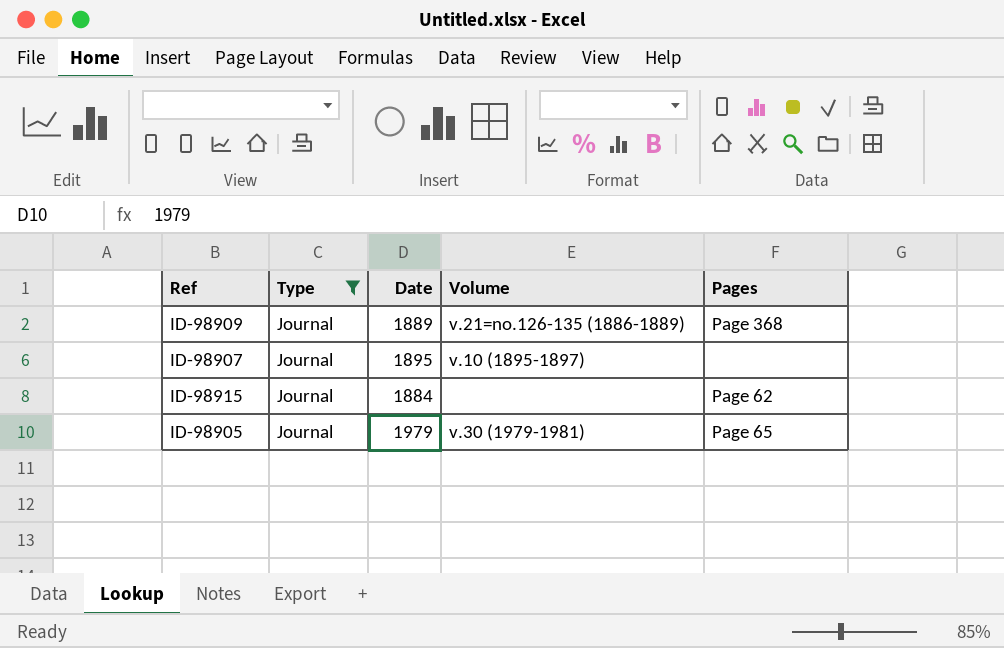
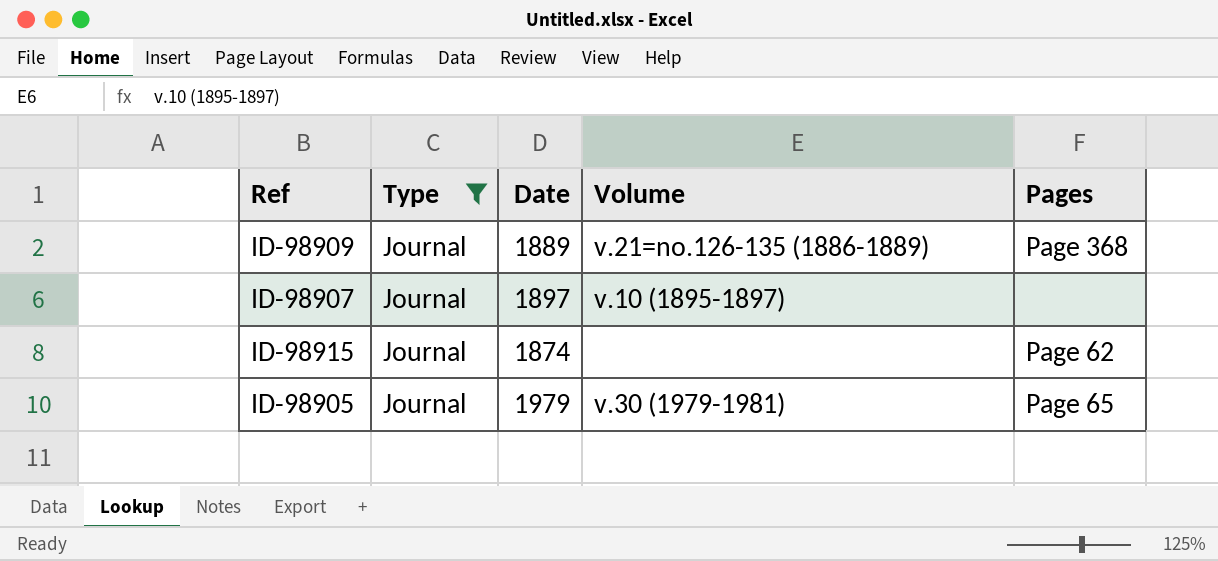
ID-98907 | Date: 1895 -> 1897
ID-98915 | Date: 1884 -> 1874

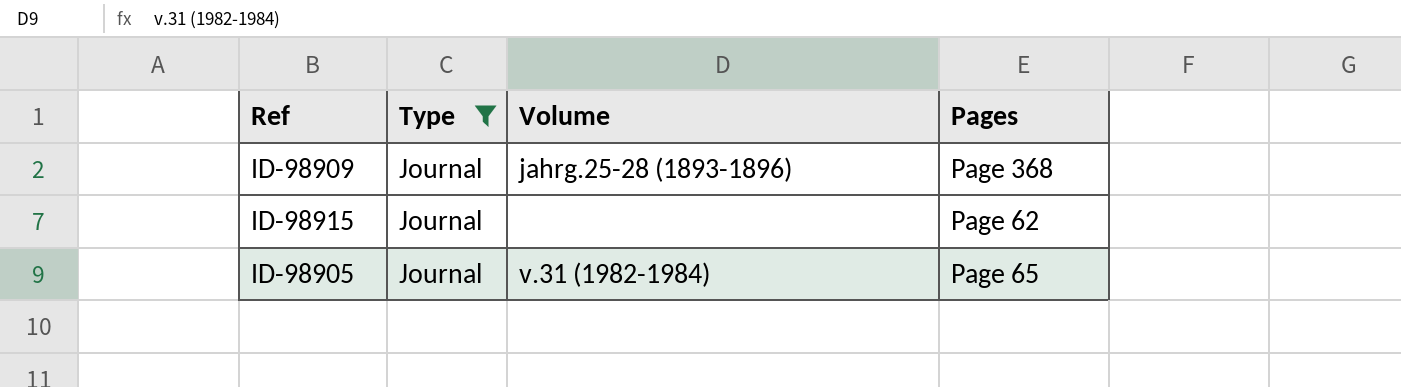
column Date | position: 3 -> none
row ID-98907: Journal | 1897 | v.10 (1895-1897) | none -> none
ID-98909 | Volume: v.21=no.126-135 (1886-1889) -> jahrg.25-28 (1893-1896)
ID-98905 | Volume: v.30 (1979-1981) -> v.31 (1982-1984)

